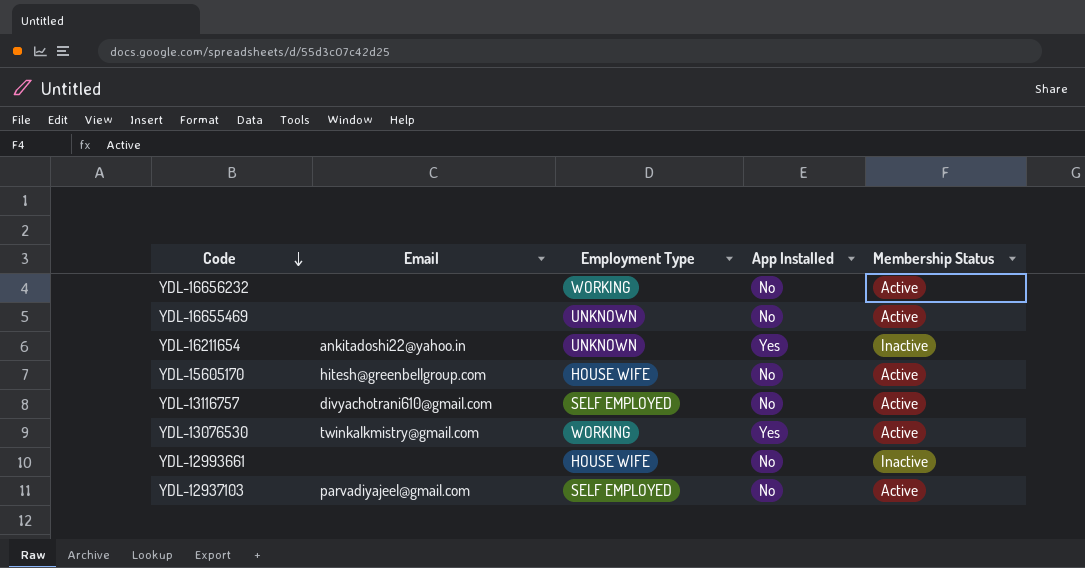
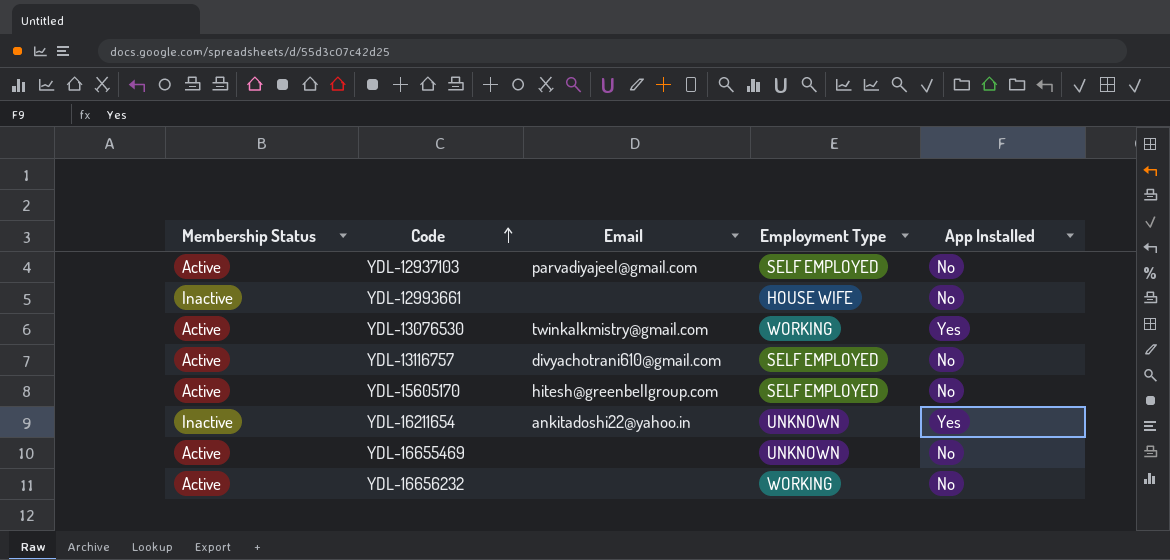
row order: Code descending -> Code ascending
column Membership Status | position: 5 -> 1
YDL-15605170 | Employment Type: HOUSE WIFE -> SELF EMPLOYED

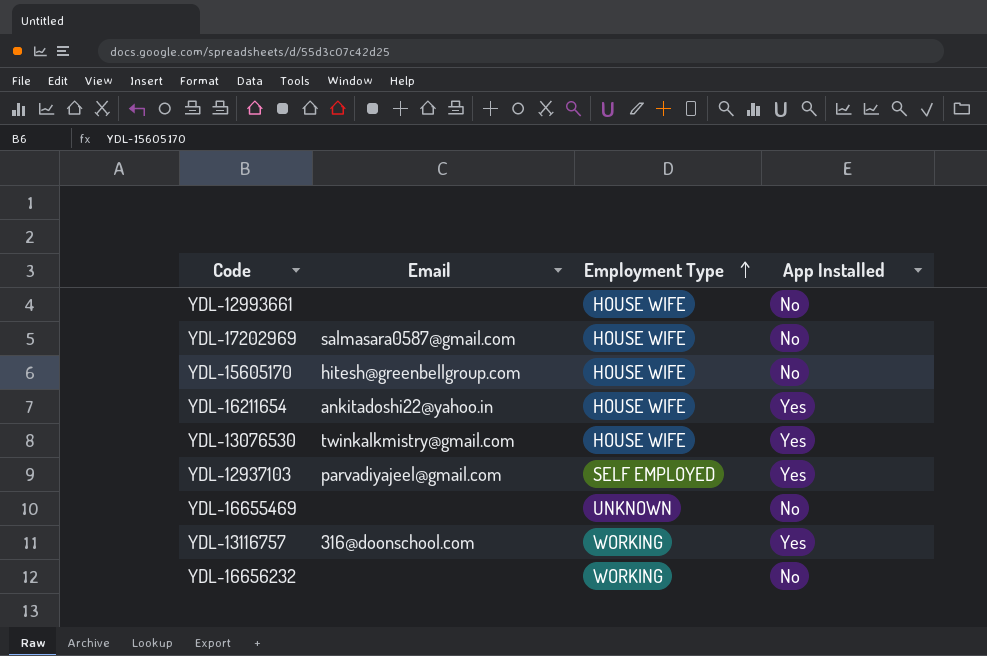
row order: Code ascending -> Employment Type ascending
column Membership Status | position: 1 -> none
row YDL-17202969: none -> salmasara0587@gmail.com | HOUSE WIFE | No
YDL-15605170 | Employment Type: SELF EMPLOYED -> HOUSE WIFE
YDL-16211654 | Employment Type: UNKNOWN -> HOUSE WIFE
YDL-13076530 | Employment Type: WORKING -> HOUSE WIFE
YDL-12937103 | App Installed: No -> Yes
YDL-13116757 | Email: divyachotrani610@gmail.com -> 316@doonschool.com
YDL-13116757 | Employment Type: SELF EMPLOYED -> WORKING
YDL-13116757 | App Installed: No -> Yes

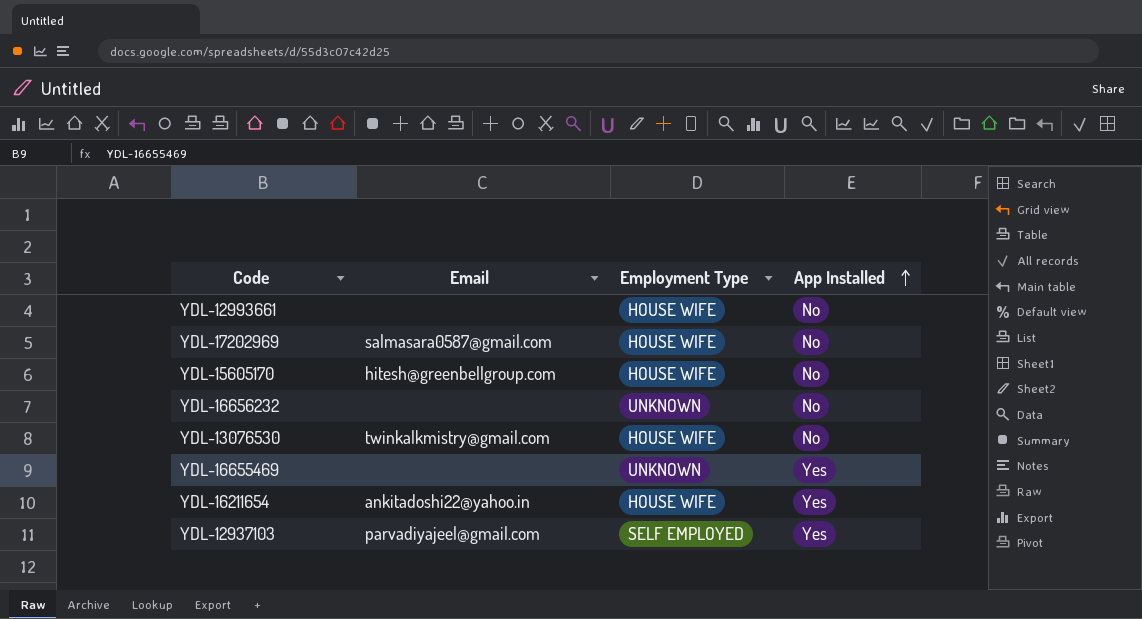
row order: Employment Type ascending -> App Installed ascending
row YDL-13116757: 316@doonschool.com | WORKING | Yes -> none
YDL-16656232 | Employment Type: WORKING -> UNKNOWN
YDL-13076530 | App Installed: Yes -> No
YDL-16655469 | App Installed: No -> Yes

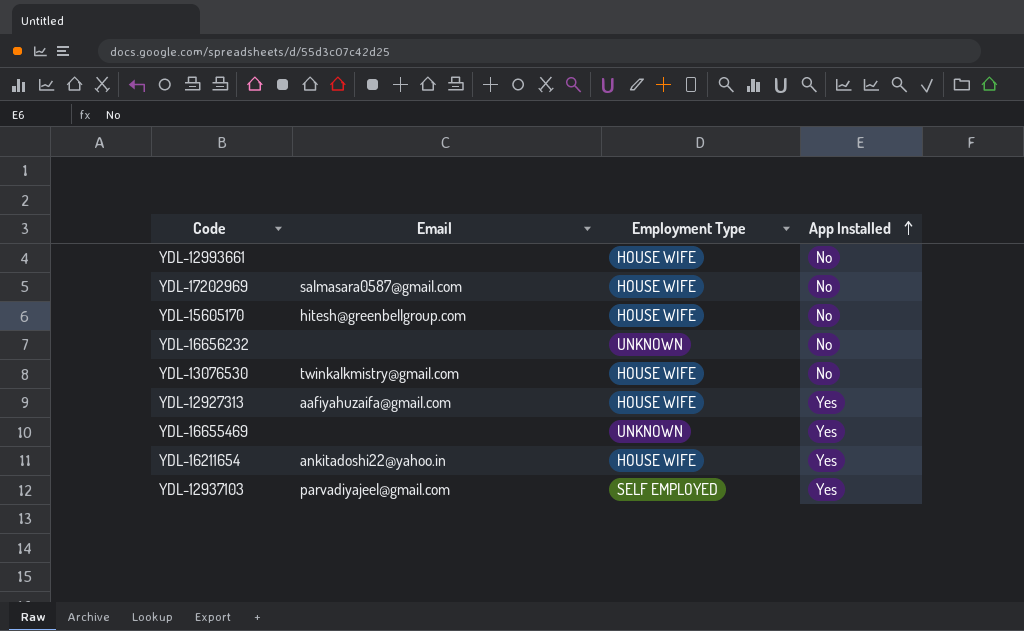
row YDL-12927313: none -> aafiyahuzaifa@gmail.com | HOUSE WIFE | Yes

